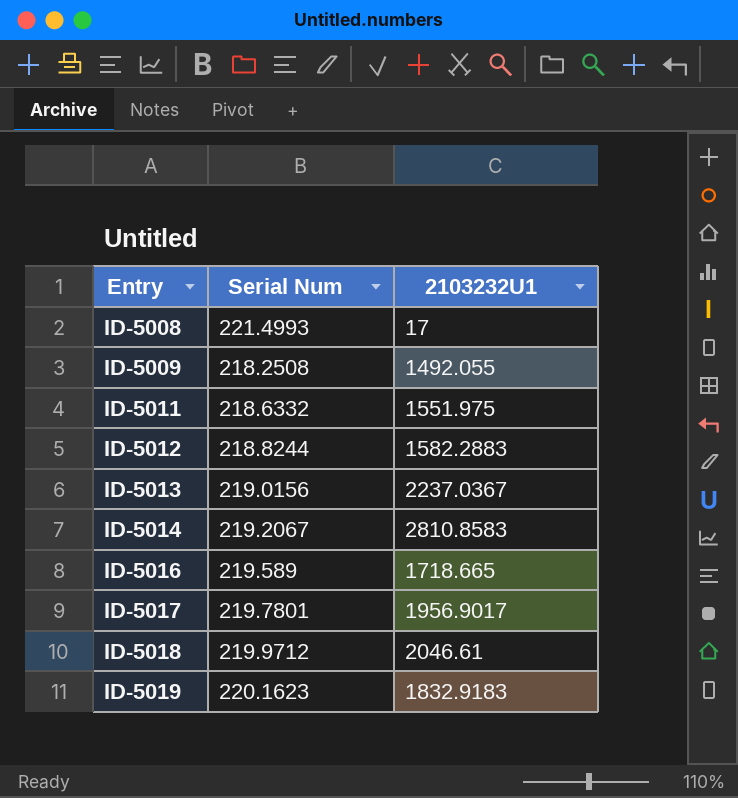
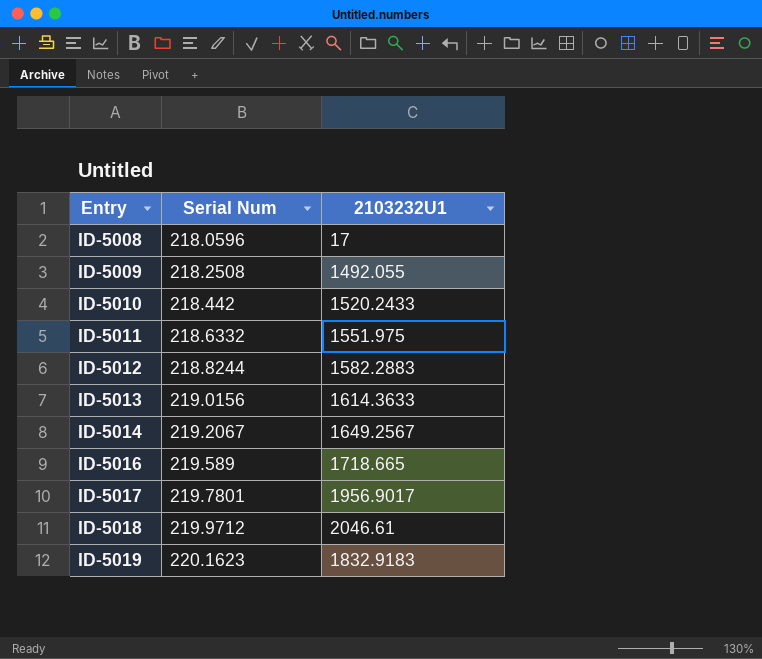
ID-5008 | Serial Num: 221.4993 -> 218.0596
row ID-5010: none -> 218.442 | 1520.2433
ID-5013 | 2103232U1: 2237.0367 -> 1614.3633
ID-5014 | 2103232U1: 2810.8583 -> 1649.2567

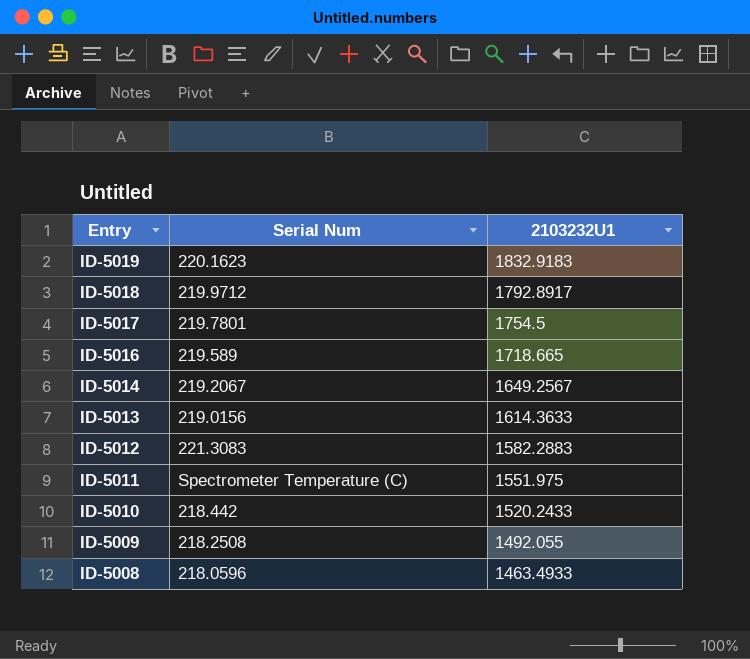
row order: Entry ascending -> Entry descending
ID-5018 | 2103232U1: 2046.61 -> 1792.8917
ID-5017 | 2103232U1: 1956.9017 -> 1754.5
ID-5012 | Serial Num: 218.8244 -> 221.3083
ID-5011 | Serial Num: 218.6332 -> Spectrometer Temperature (C)
ID-5008 | 2103232U1: 17 -> 1463.4933

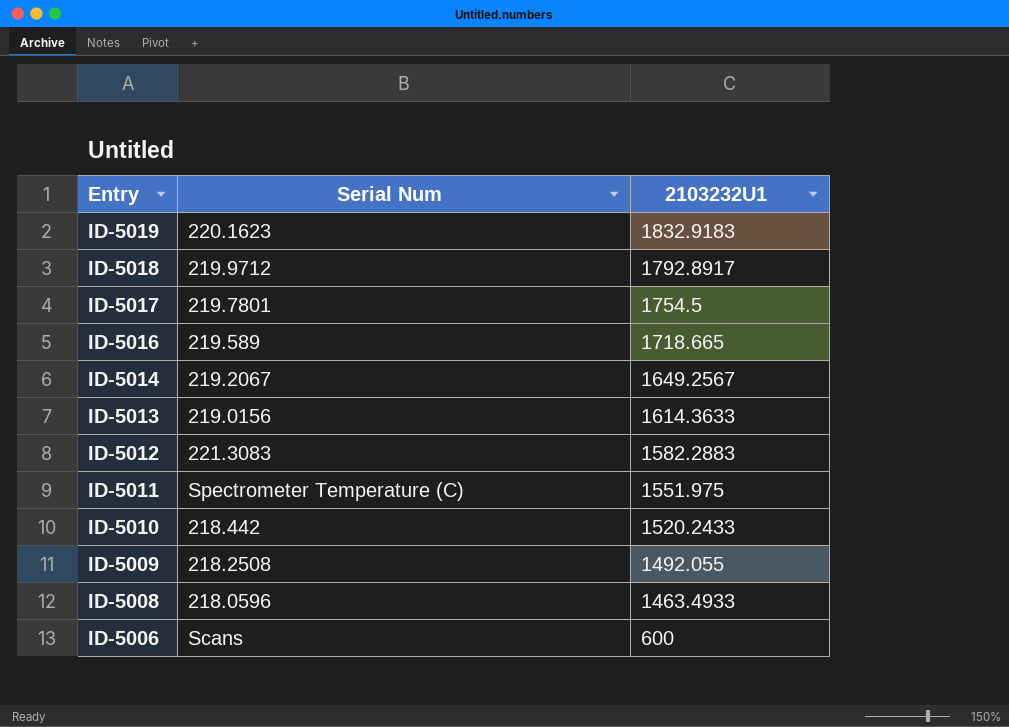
row ID-5006: none -> Scans | 600

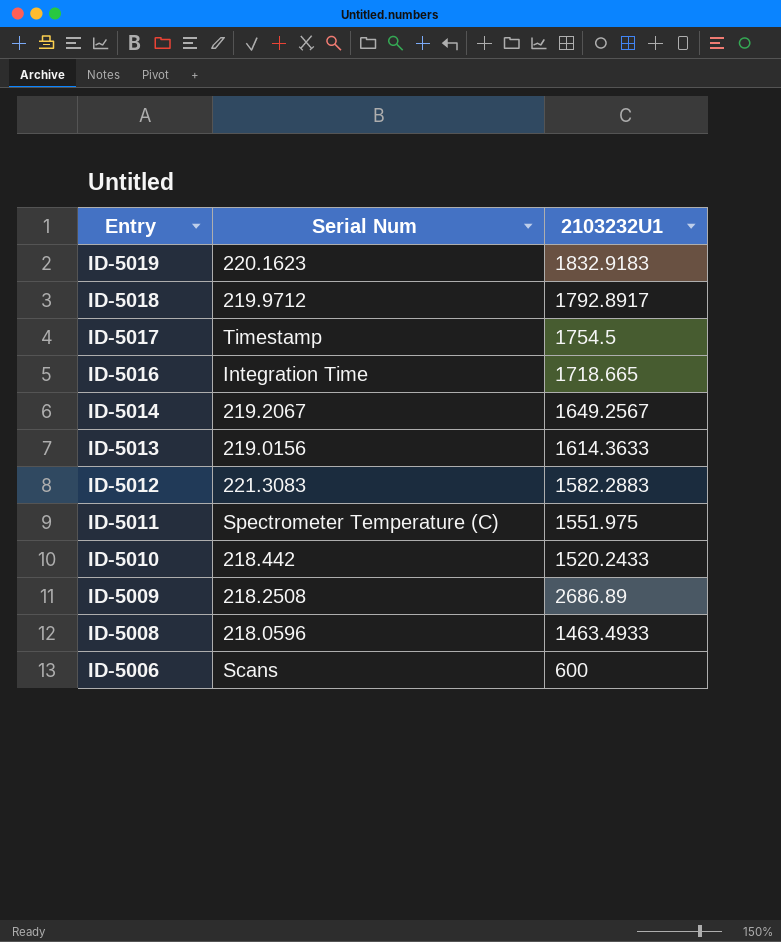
ID-5017 | Serial Num: 219.7801 -> Timestamp
ID-5016 | Serial Num: 219.589 -> Integration Time
ID-5009 | 2103232U1: 1492.055 -> 2686.89

